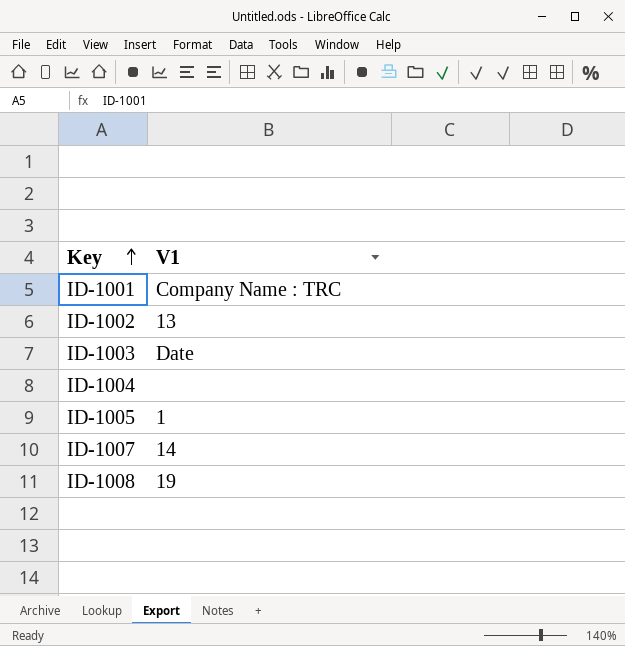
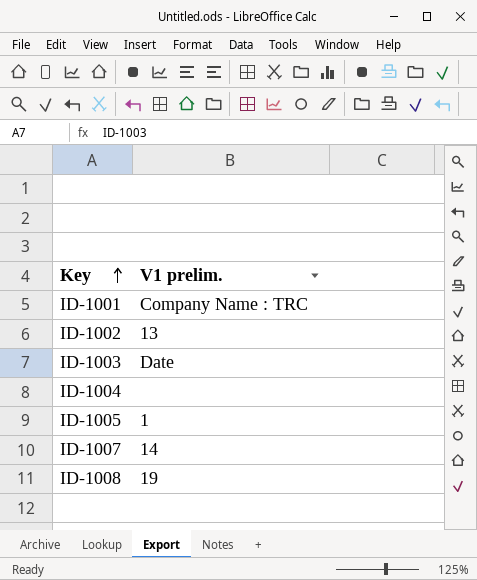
column name: V1 -> V1 prelim.

